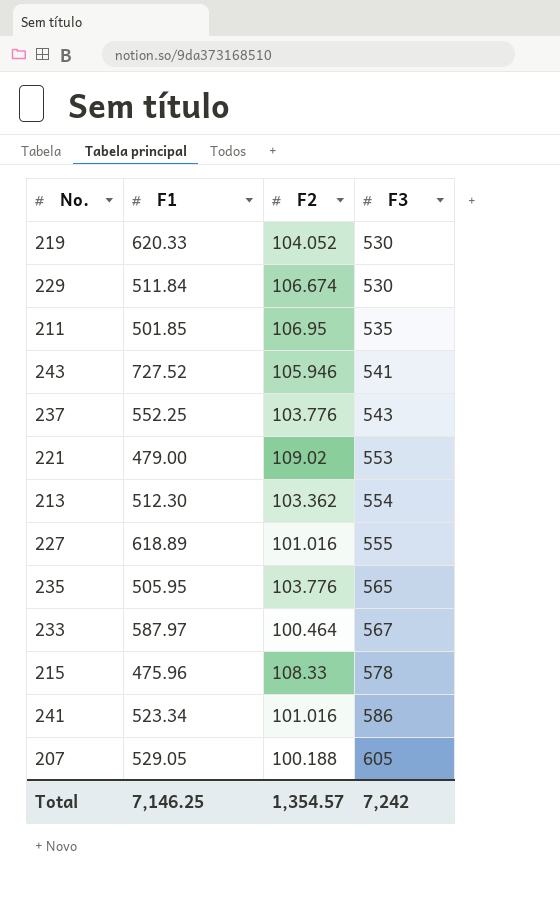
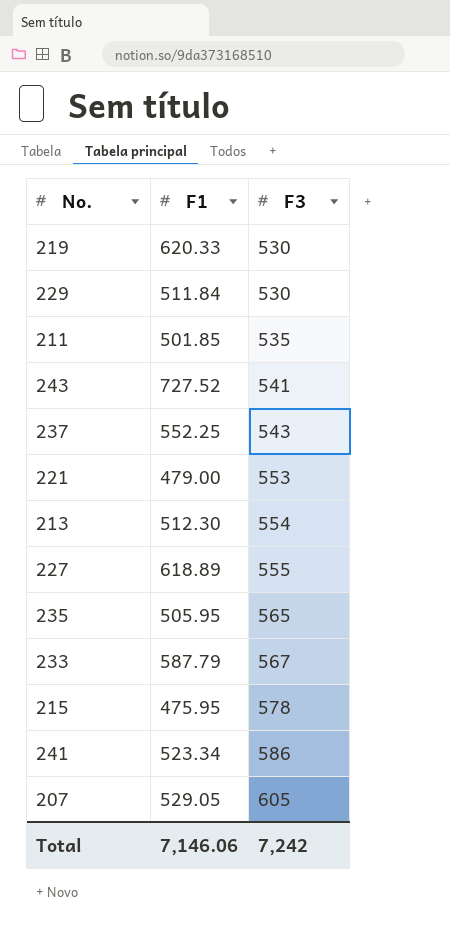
column F2 | position: 3 -> none
233 | F1: 587.97 -> 587.79
215 | F1: 475.96 -> 475.95
Total | F1: 7,146.25 -> 7,146.06

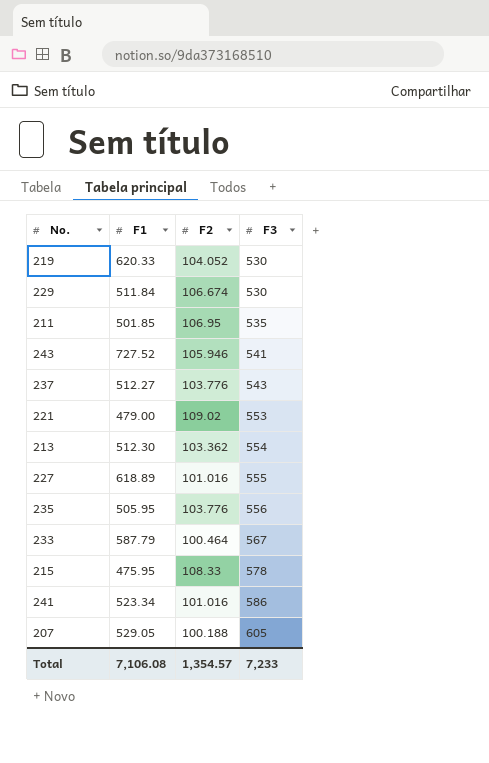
column F2 | position: none -> 3
237 | F1: 552.25 -> 512.27
235 | F3: 565 -> 556
Total | F1: 7,146.06 -> 7,106.08
Total | F3: 7,242 -> 7,233

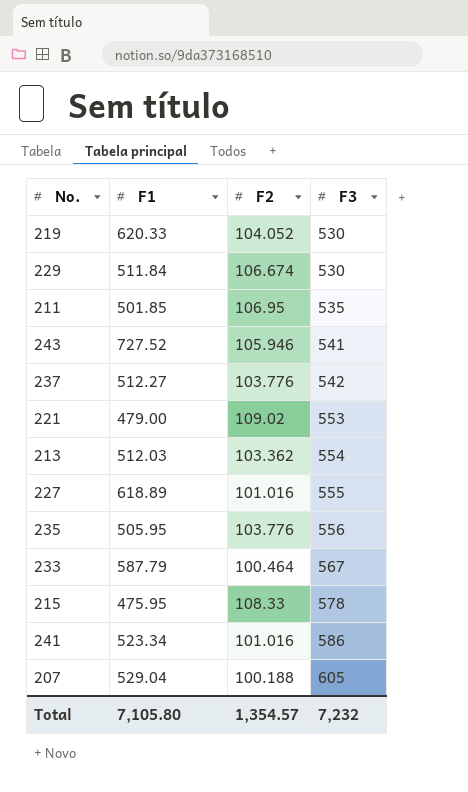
237 | F3: 543 -> 542
213 | F1: 512.30 -> 512.03
207 | F1: 529.05 -> 529.04
Total | F1: 7,106.08 -> 7,105.80
Total | F3: 7,233 -> 7,232

